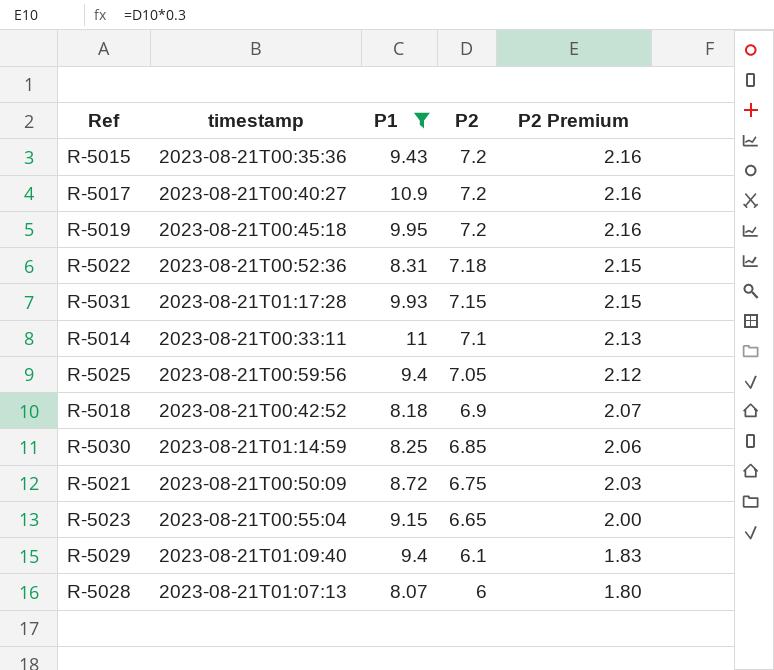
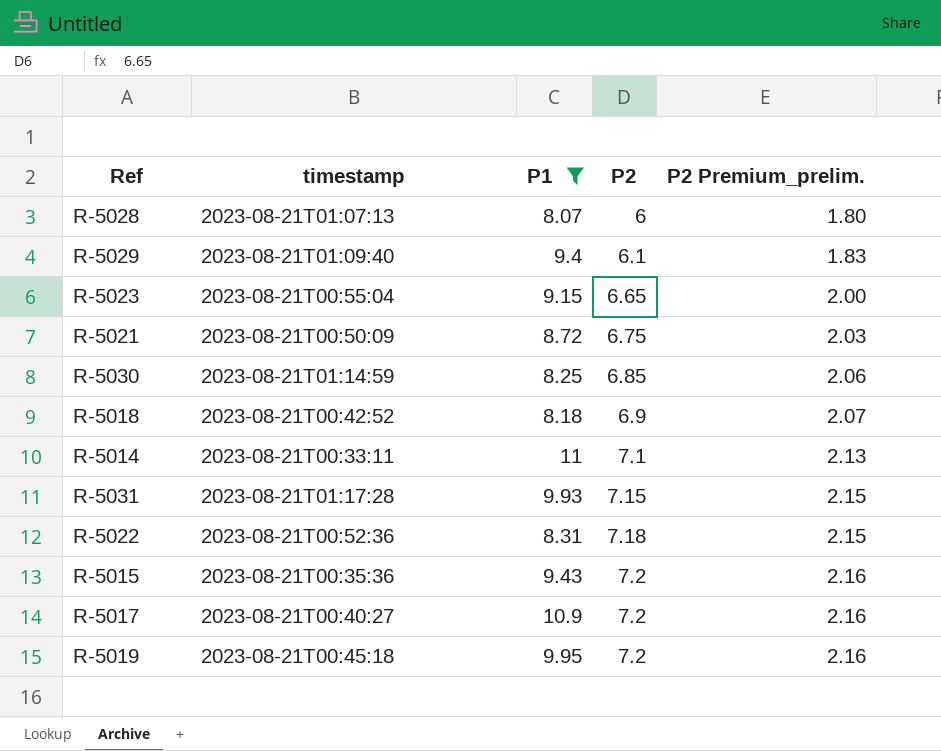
row order: P2 descending -> P2 ascending
column name: P2 Premium -> P2 Premium_prelim.
row R-5025: 2023-08-21T00:59:56 | 9.4 | 7.05 | 2.12 -> none

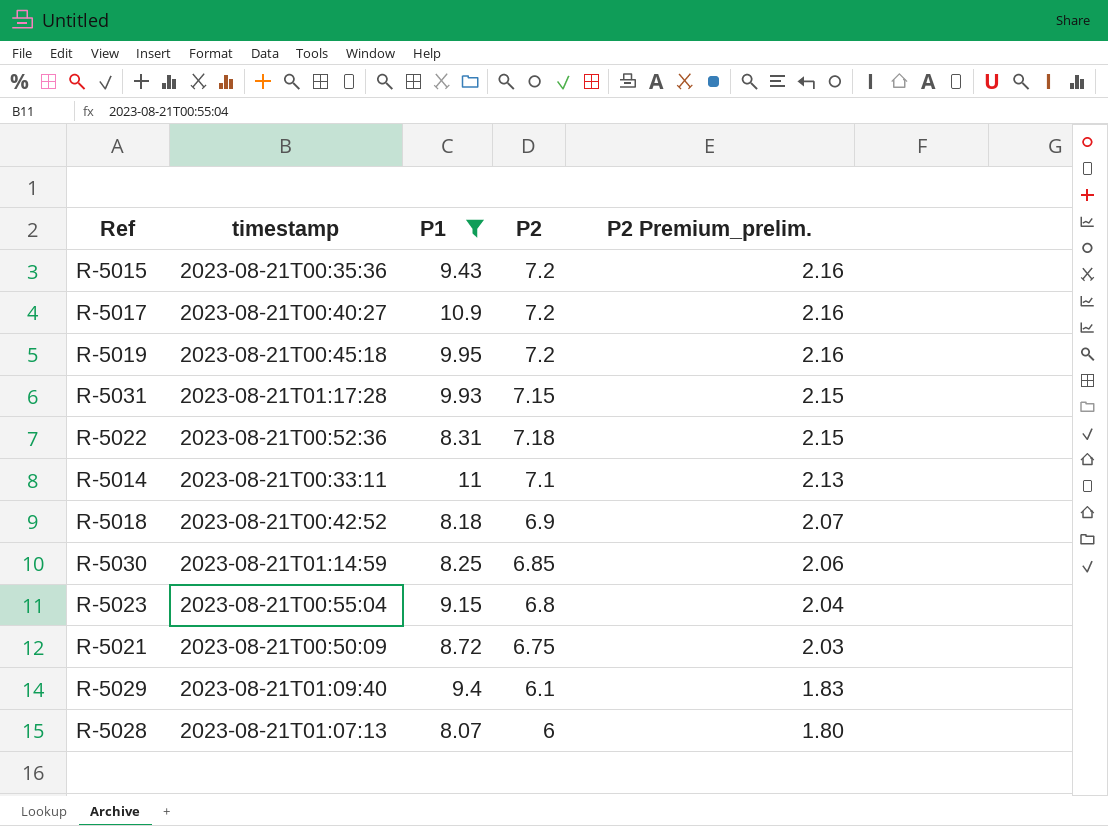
row order: P2 ascending -> P2 Premium_prelim. descending
R-5023 | P2: 6.65 -> 6.8
R-5023 | P2 Premium_prelim.: 2.00 -> 2.04

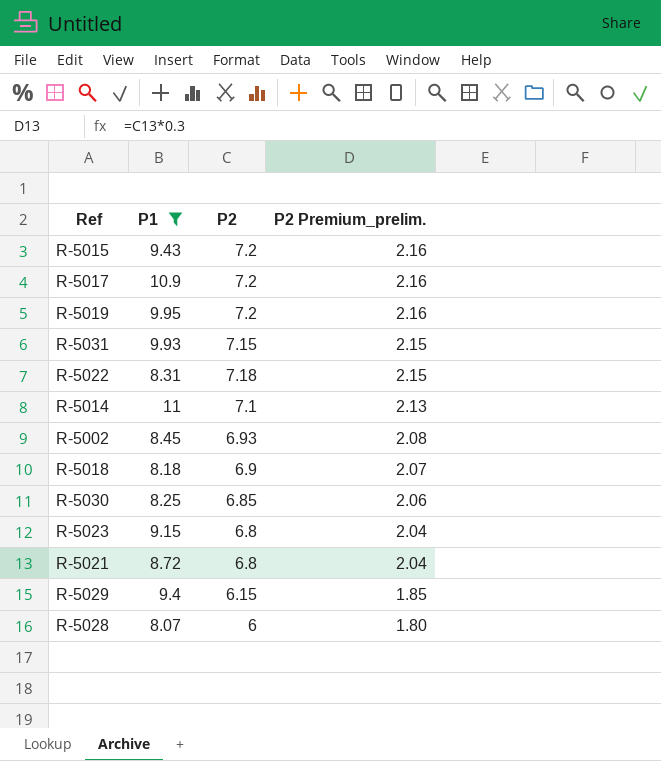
column timestamp | position: 2 -> none
row R-5002: none -> 8.45 | 6.93 | 2.08
R-5021 | P2: 6.75 -> 6.8
R-5021 | P2 Premium_prelim.: 2.03 -> 2.04
R-5029 | P2: 6.1 -> 6.15
R-5029 | P2 Premium_prelim.: 1.83 -> 1.85

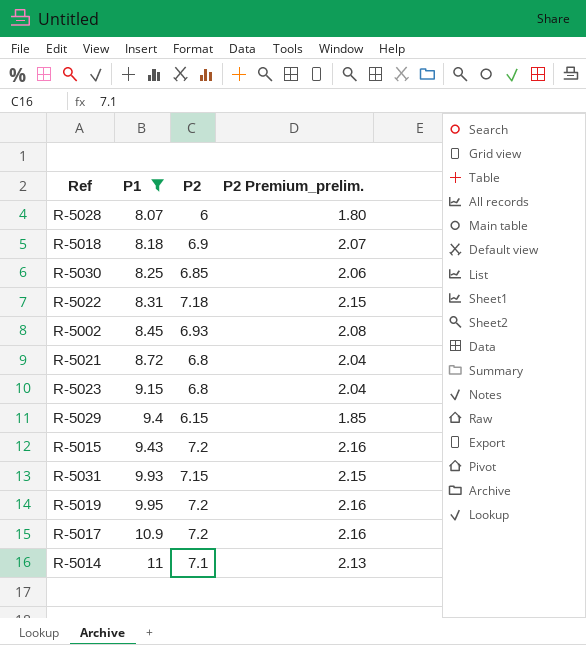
row order: P2 Premium_prelim. descending -> P1 ascending

